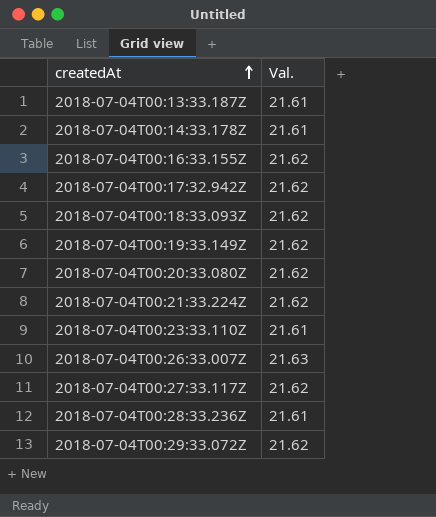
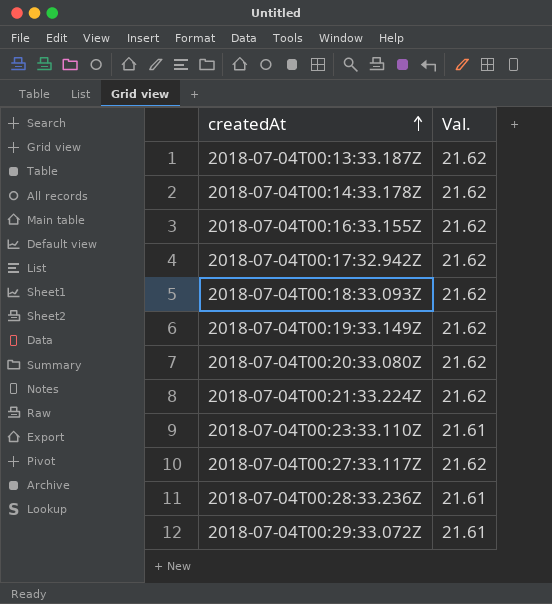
row 2018-07-04T00:26:33.007Z: 21.63 -> none
2018-07-04T00:13:33.187Z | Val.: 21.61 -> 21.62
2018-07-04T00:14:33.178Z | Val.: 21.61 -> 21.62
2018-07-04T00:29:33.072Z | Val.: 21.62 -> 21.61

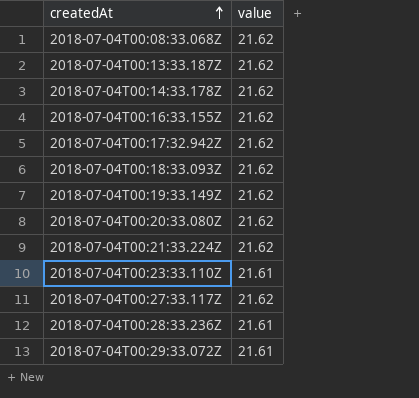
column name: Val. -> value
row 2018-07-04T00:08:33.068Z: none -> 21.62

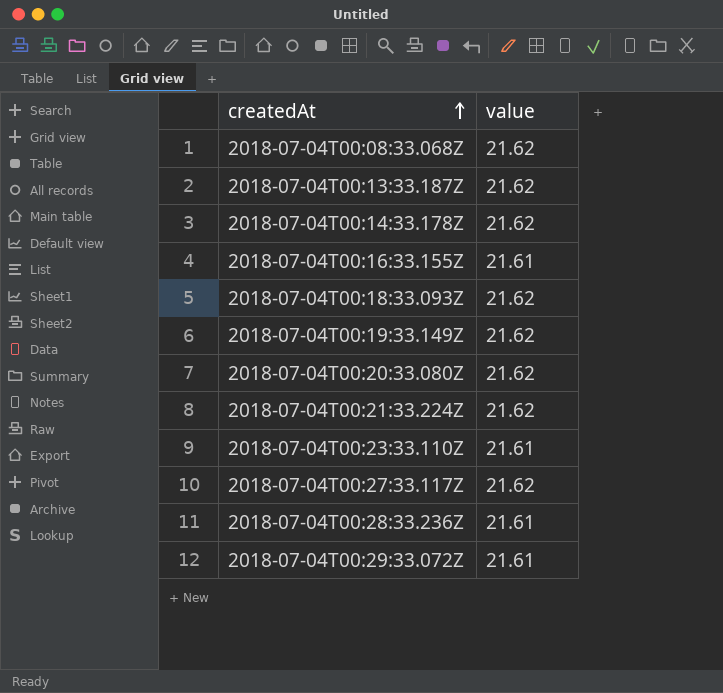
row 2018-07-04T00:17:32.942Z: 21.62 -> none
2018-07-04T00:16:33.155Z | value: 21.62 -> 21.61

